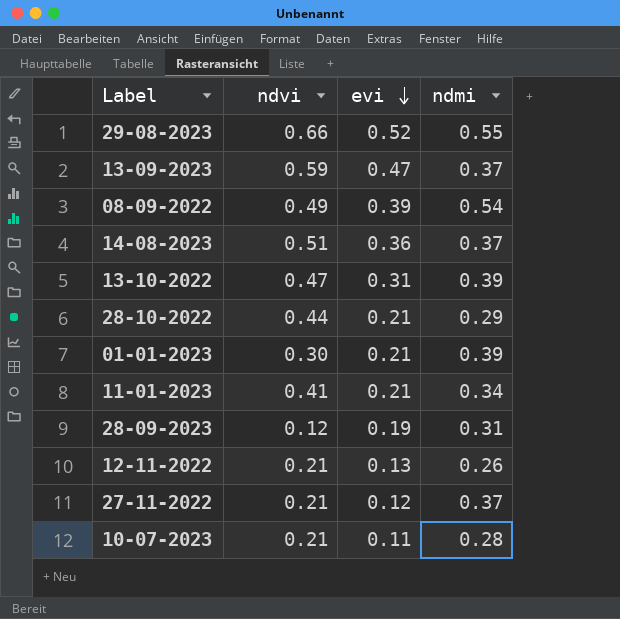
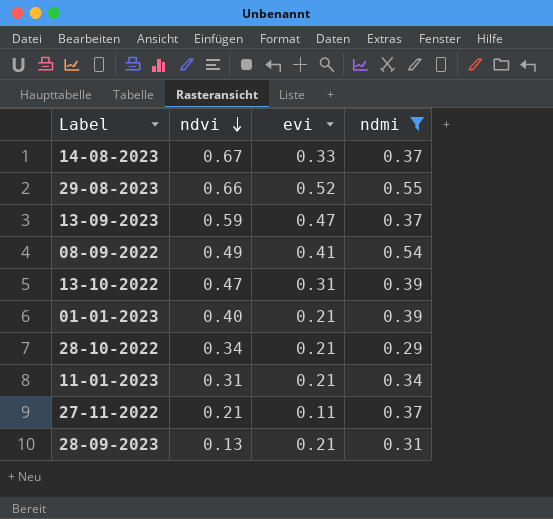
filter: none -> ndmi >= 0.29
row order: evi descending -> ndvi descending
14-08-2023 | ndvi: 0.51 -> 0.67
14-08-2023 | evi: 0.36 -> 0.33
08-09-2022 | evi: 0.39 -> 0.41
01-01-2023 | ndvi: 0.30 -> 0.40
28-10-2022 | ndvi: 0.44 -> 0.34
11-01-2023 | ndvi: 0.41 -> 0.31
27-11-2022 | evi: 0.12 -> 0.11
28-09-2023 | ndvi: 0.12 -> 0.13
28-09-2023 | evi: 0.19 -> 0.21

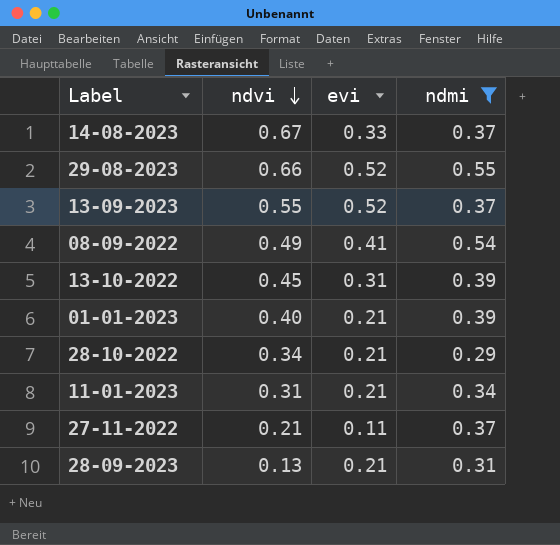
13-09-2023 | ndvi: 0.59 -> 0.55
13-09-2023 | evi: 0.47 -> 0.52
13-10-2022 | ndvi: 0.47 -> 0.45

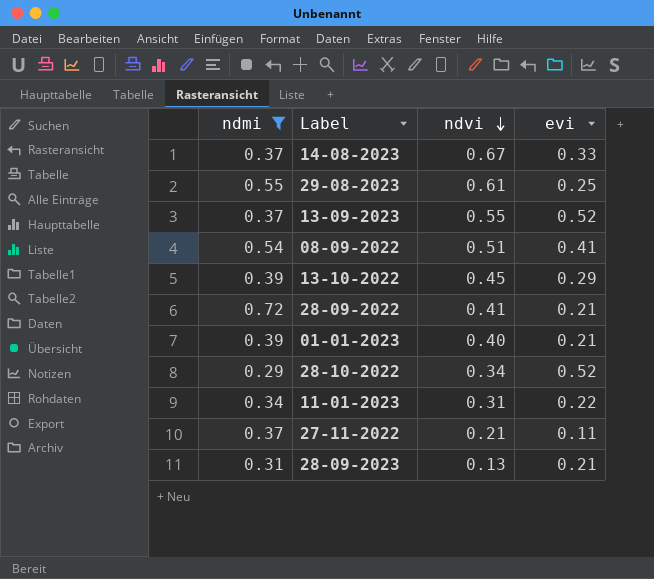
column ndmi | position: 4 -> 1
29-08-2023 | ndvi: 0.66 -> 0.61
29-08-2023 | evi: 0.52 -> 0.25
08-09-2022 | ndvi: 0.49 -> 0.51
13-10-2022 | evi: 0.31 -> 0.29
row 28-09-2022: none -> 0.72 | 0.41 | 0.21
28-10-2022 | evi: 0.21 -> 0.52
11-01-2023 | evi: 0.21 -> 0.22

